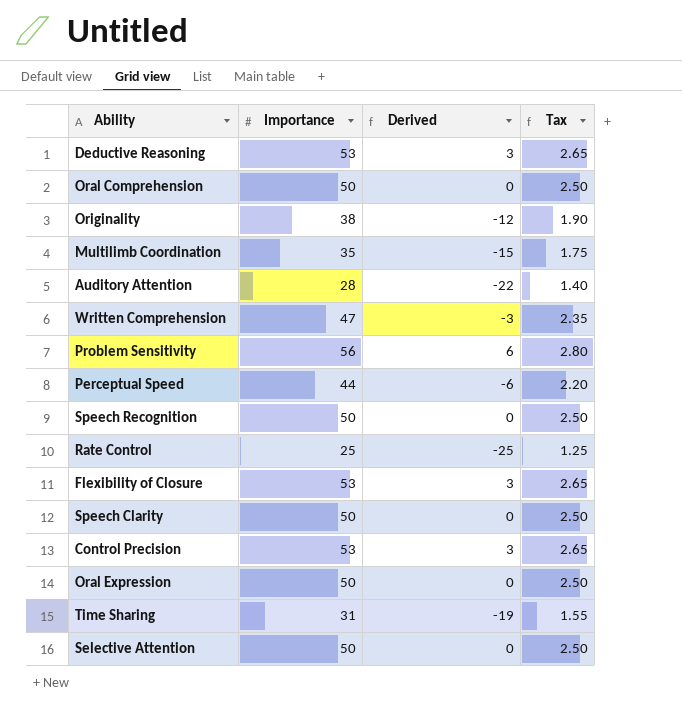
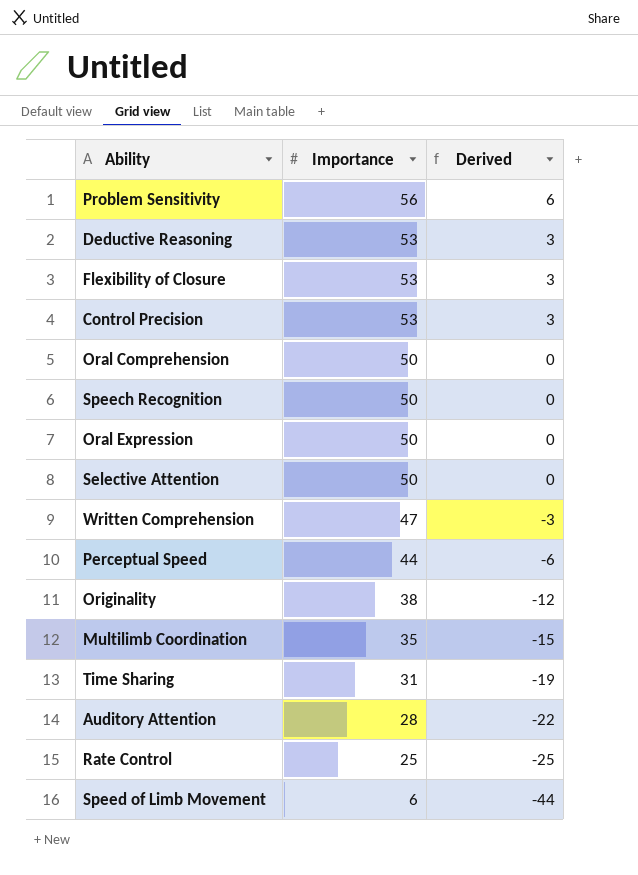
row order: none -> Importance descending
column Tax | formula: [Importance] * 0.05 -> none
row Speech Clarity: 50 | 0 | 2.50 -> none
row Speed of Limb Movement: none -> 6 | -44

